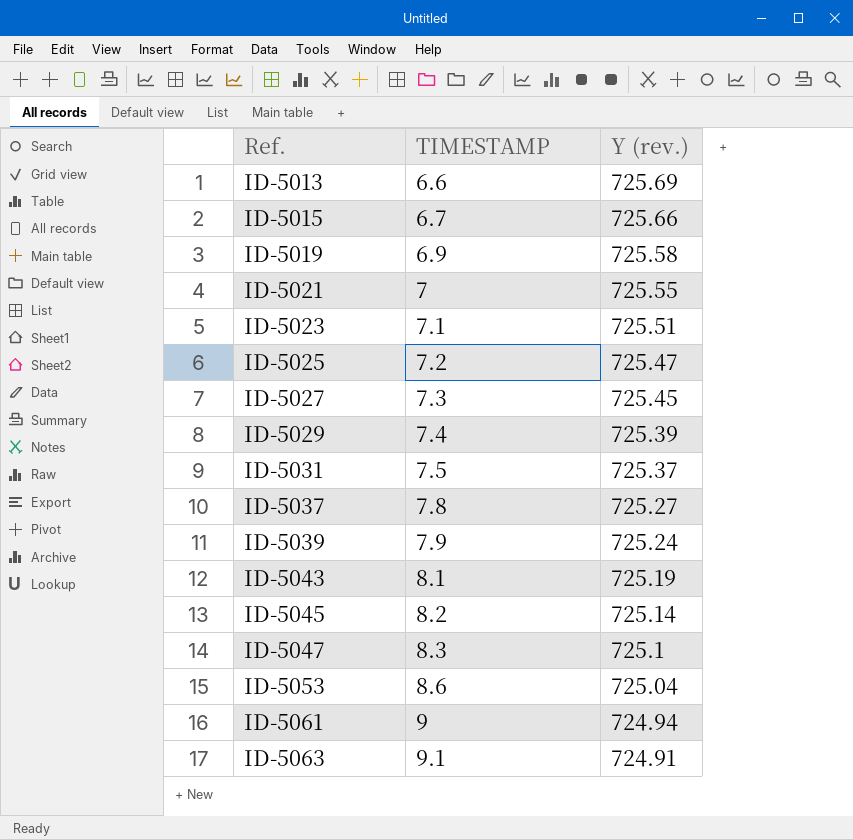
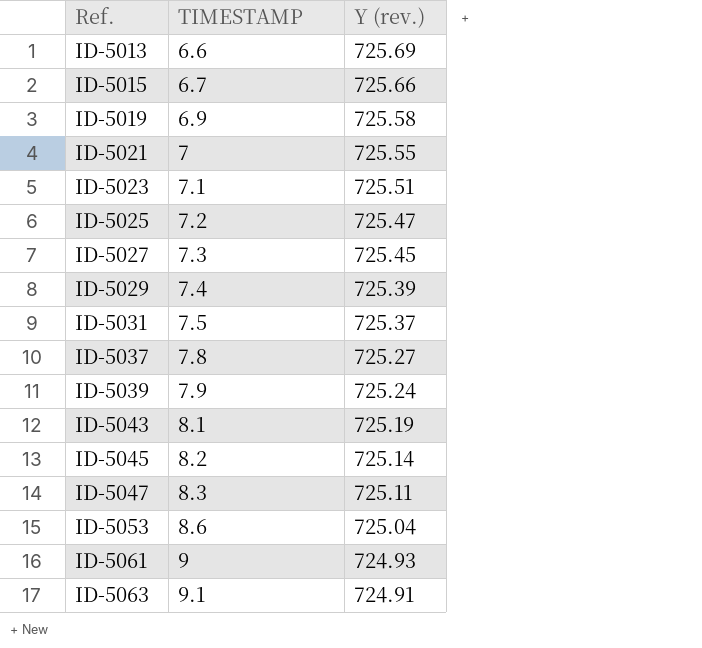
ID-5047 | Y (rev.): 725.1 -> 725.11
ID-5061 | Y (rev.): 724.94 -> 724.93

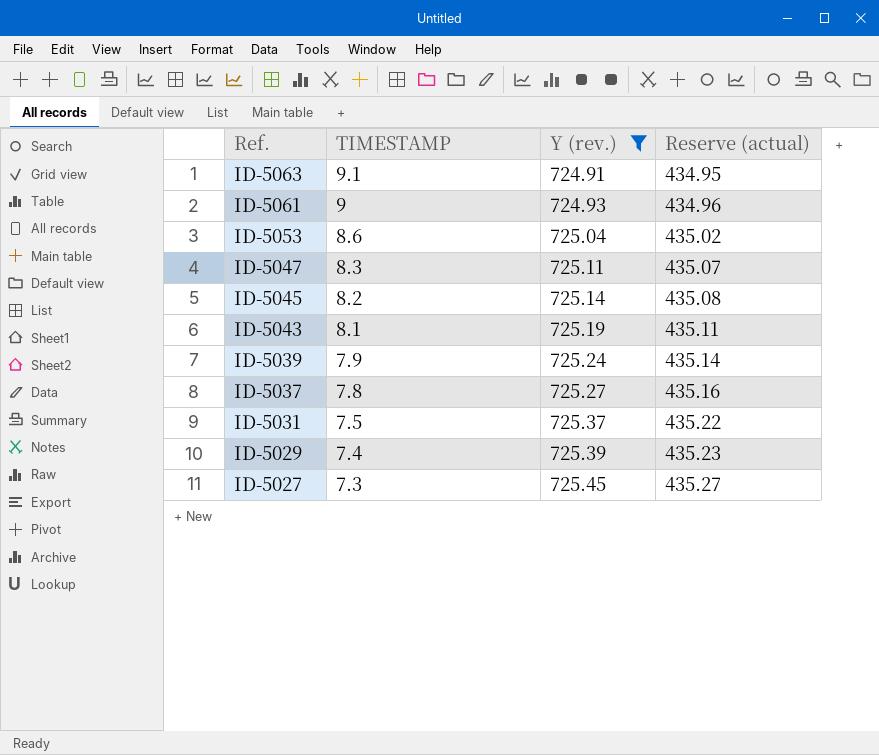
filter: none -> Y (rev.) <= 725.45
row order: Ref. ascending -> Ref. descending
column Reserve (actual) | formula: none -> [Y (rev.)] * 0.6

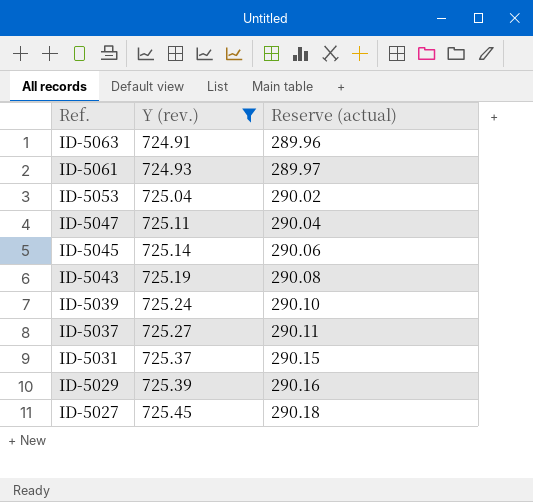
column TIMESTAMP | position: 2 -> none
column Reserve (actual) | formula: [Y (rev.)] * 0.6 -> [Y (rev.)] * 0.4

